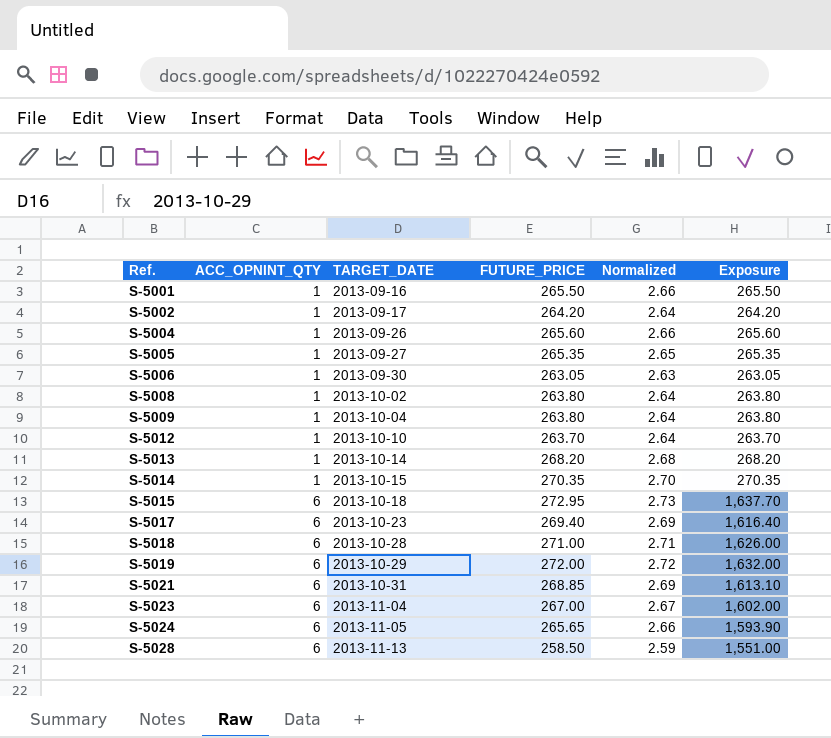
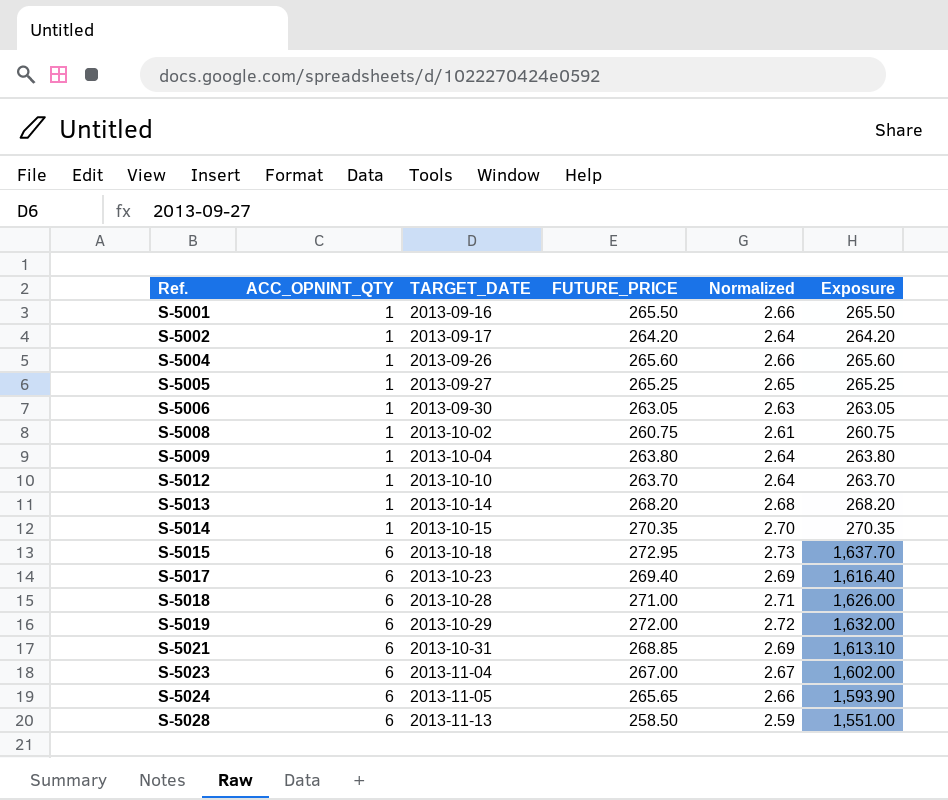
S-5005 | FUTURE_PRICE: 265.35 -> 265.25
S-5005 | Exposure: 265.35 -> 265.25
S-5008 | FUTURE_PRICE: 263.80 -> 260.75
S-5008 | Normalized: 2.64 -> 2.61
S-5008 | Exposure: 263.80 -> 260.75

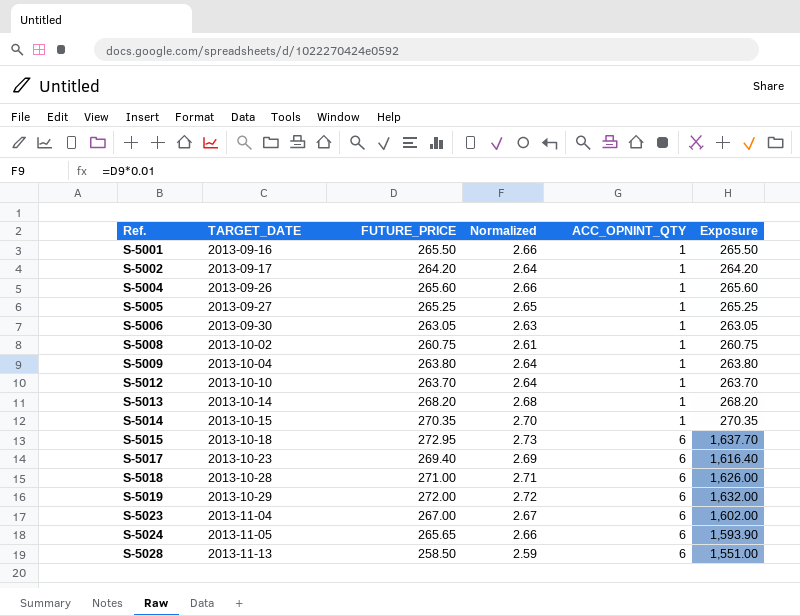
column ACC_OPNINT_QTY | position: 2 -> 5
row S-5021: 6 | 2013-10-31 | 268.85 | 2.69 | 1,613.10 -> none

